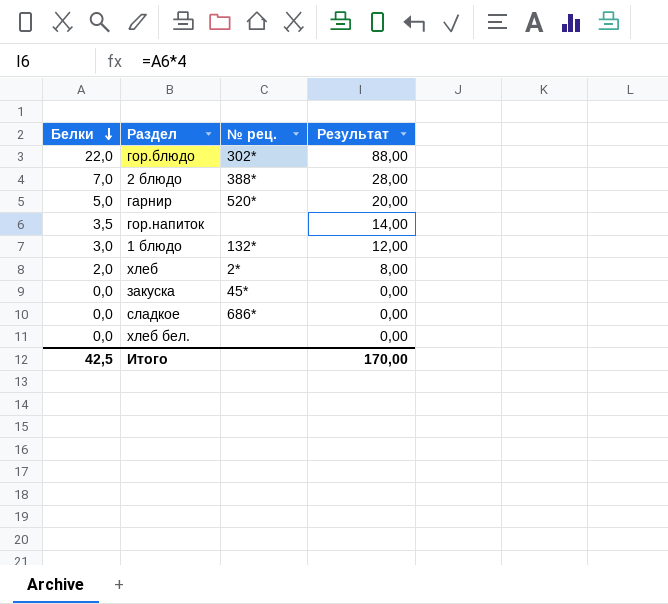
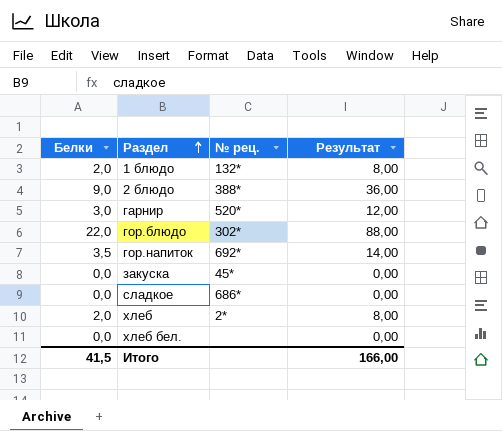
row order: Белки descending -> Раздел ascending
1 блюдо | Белки: 3,0 -> 2,0
1 блюдо | Результат: 12,00 -> 8,00
2 блюдо | Белки: 7,0 -> 9,0
2 блюдо | Результат: 28,00 -> 36,00
гарнир | Белки: 5,0 -> 3,0
гарнир | Результат: 20,00 -> 12,00
гор.напиток | № рец.: none -> 692*
Итого | Белки: 42,5 -> 41,5
Итого | Результат: 170,00 -> 166,00

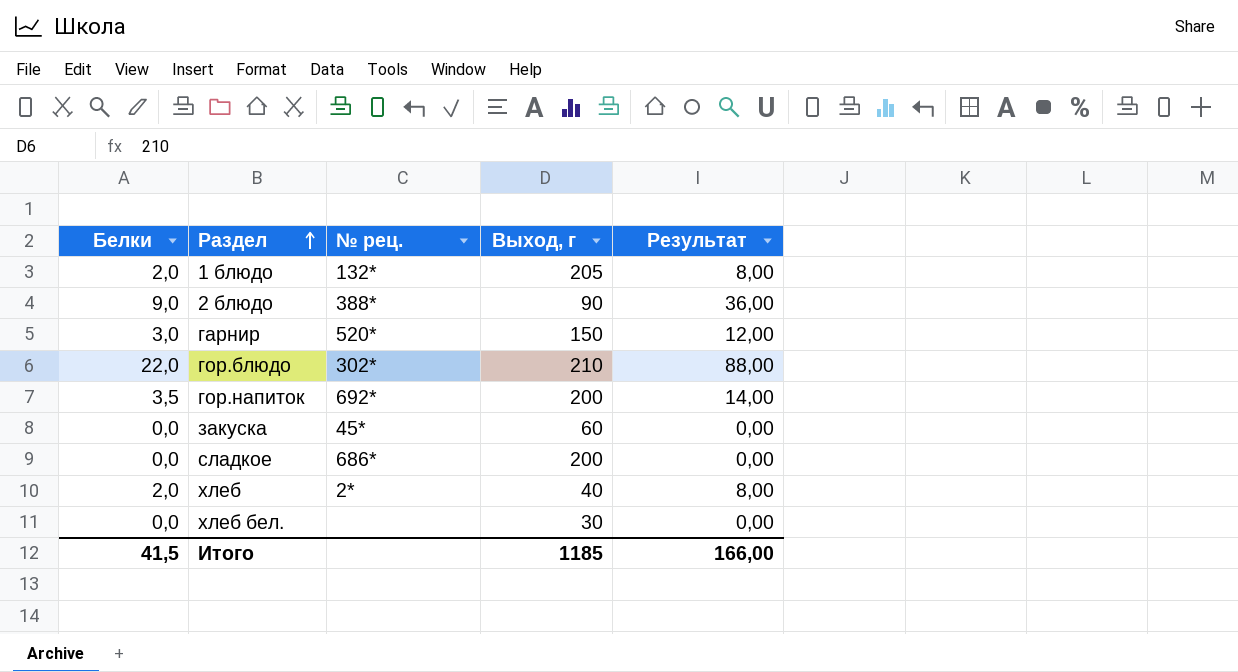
column Выход, г | position: none -> 4

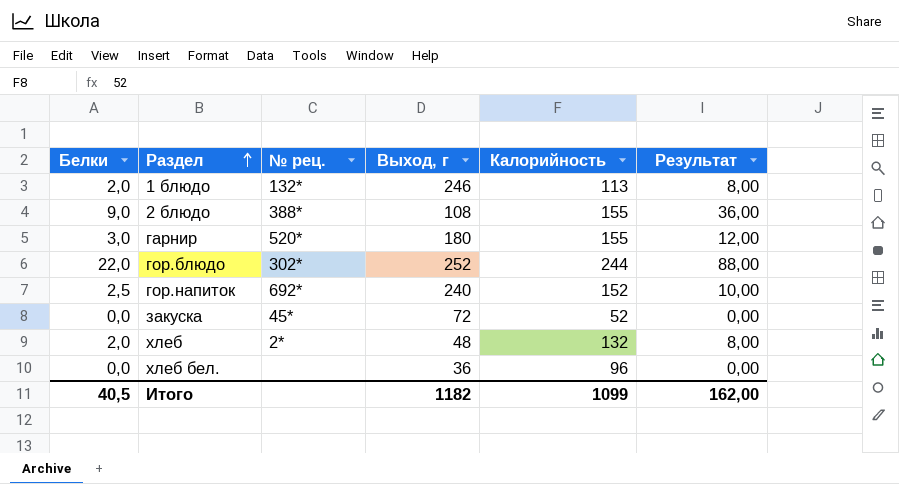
column Калорийность | position: none -> 5
row сладкое: 0,0 | 686* | 200 | 0,00 -> none
1 блюдо | Выход, г: 205 -> 246
2 блюдо | Выход, г: 90 -> 108
гарнир | Выход, г: 150 -> 180
гор.блюдо | Выход, г: 210 -> 252
гор.напиток | Белки: 3,5 -> 2,5
гор.напиток | Выход, г: 200 -> 240
гор.напиток | Результат: 14,00 -> 10,00
закуска | Выход, г: 60 -> 72
хлеб | Выход, г: 40 -> 48
хлеб бел. | Выход, г: 30 -> 36
Итого | Белки: 41,5 -> 40,5
Итого | Выход, г: 1185 -> 1182
Итого | Результат: 166,00 -> 162,00

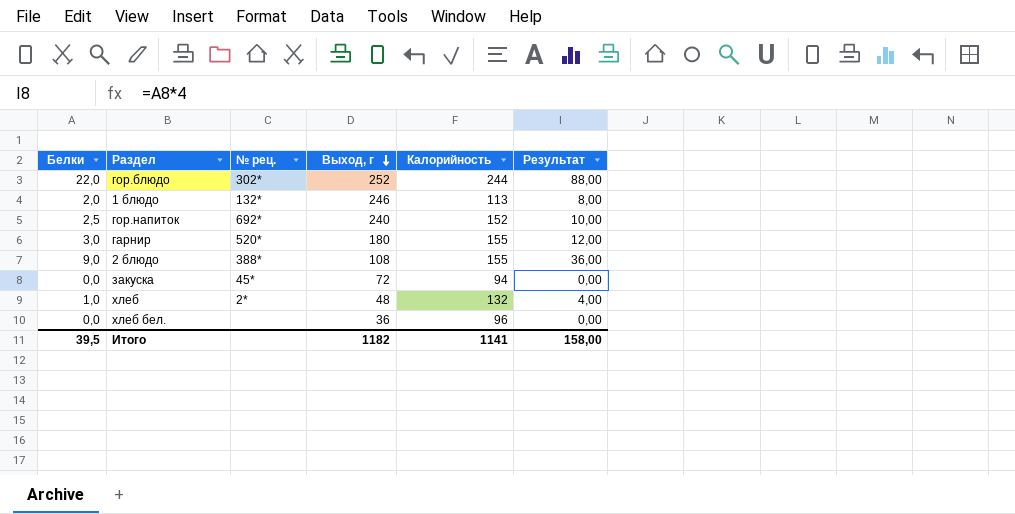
row order: Раздел ascending -> Выход, г descending
закуска | Калорийность: 52 -> 94
хлеб | Белки: 2,0 -> 1,0
хлеб | Результат: 8,00 -> 4,00
Итого | Белки: 40,5 -> 39,5
Итого | Калорийность: 1099 -> 1141
Итого | Результат: 162,00 -> 158,00

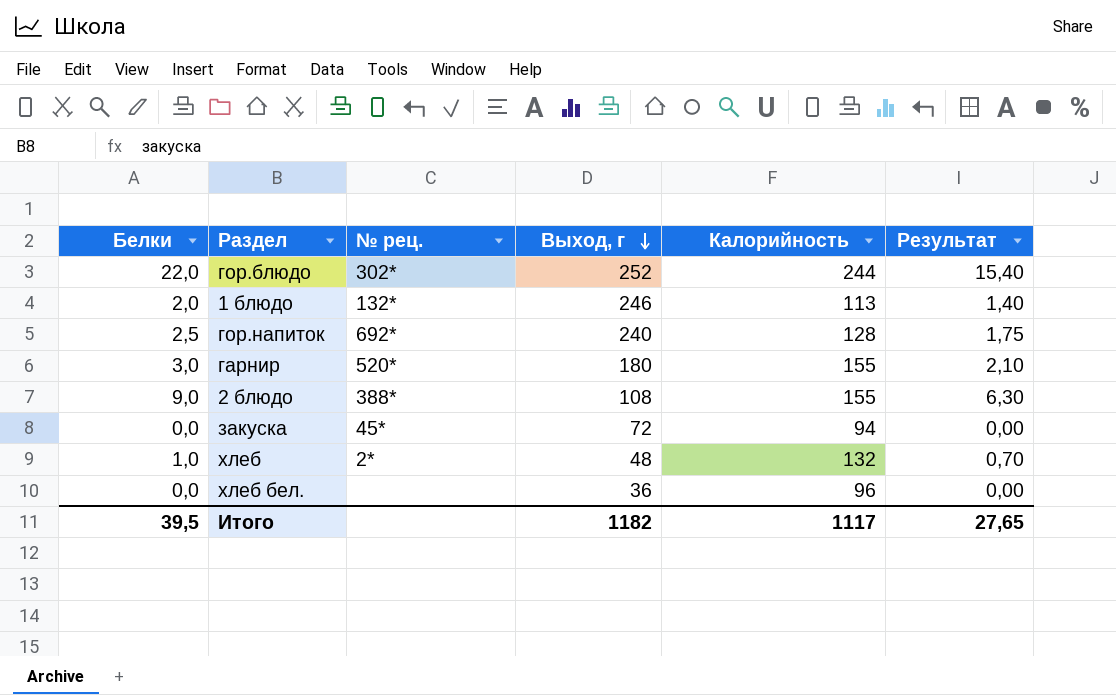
column Результат | formula: [Белки] * 4 -> [Белки] * 0,7
гор.напиток | Калорийность: 152 -> 128
Итого | Калорийность: 1141 -> 1117
Итого | Результат: 158,00 -> 27,65

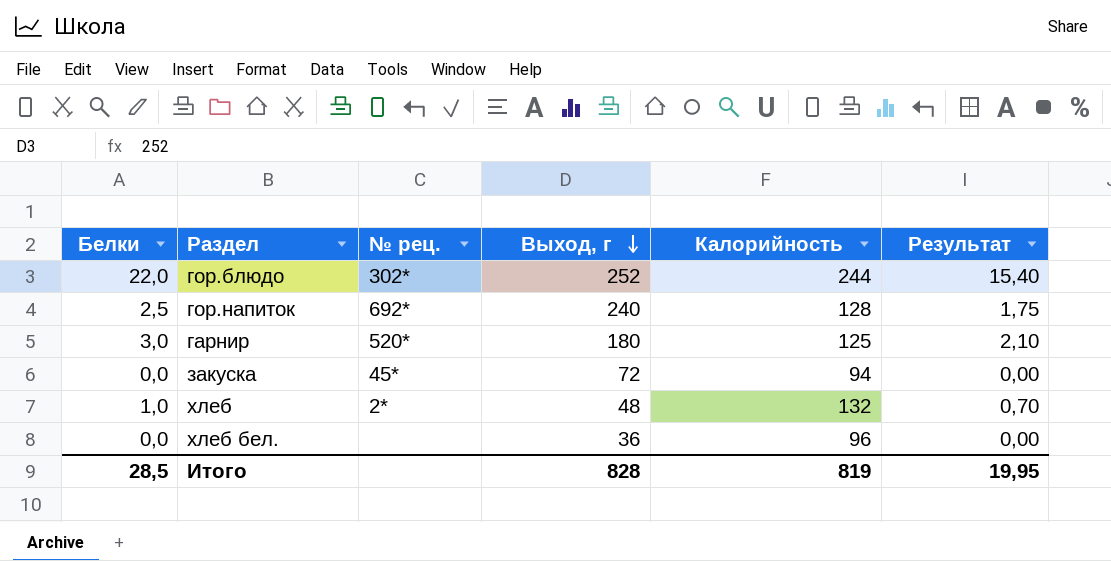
row 1 блюдо: 2,0 | 132* | 246 | 113 | 1,40 -> none
row 2 блюдо: 9,0 | 388* | 108 | 155 | 6,30 -> none
гарнир | Калорийность: 155 -> 125
Итого | Белки: 39,5 -> 28,5
Итого | Выход, г: 1182 -> 828
Итого | Калорийность: 1117 -> 819
Итого | Результат: 27,65 -> 19,95

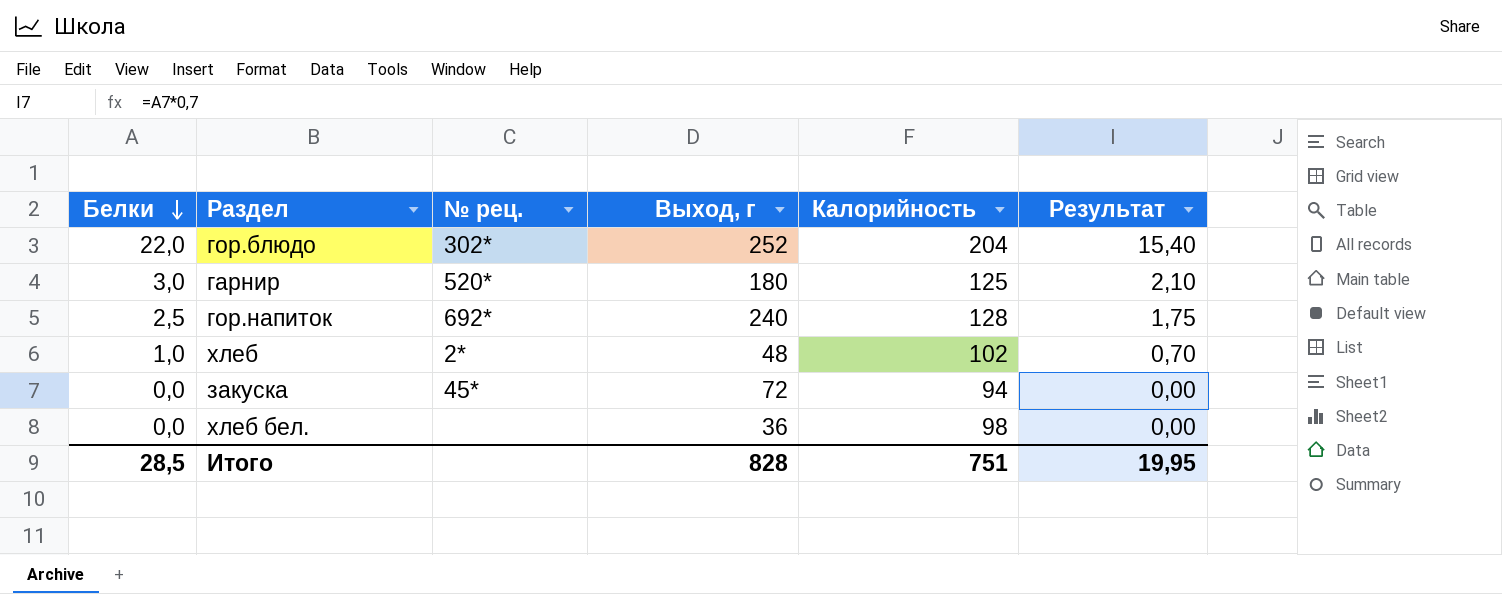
row order: Выход, г descending -> Белки descending
гор.блюдо | Калорийность: 244 -> 204
хлеб | Калорийность: 132 -> 102
хлеб бел. | Калорийность: 96 -> 98
Итого | Калорийность: 819 -> 751

